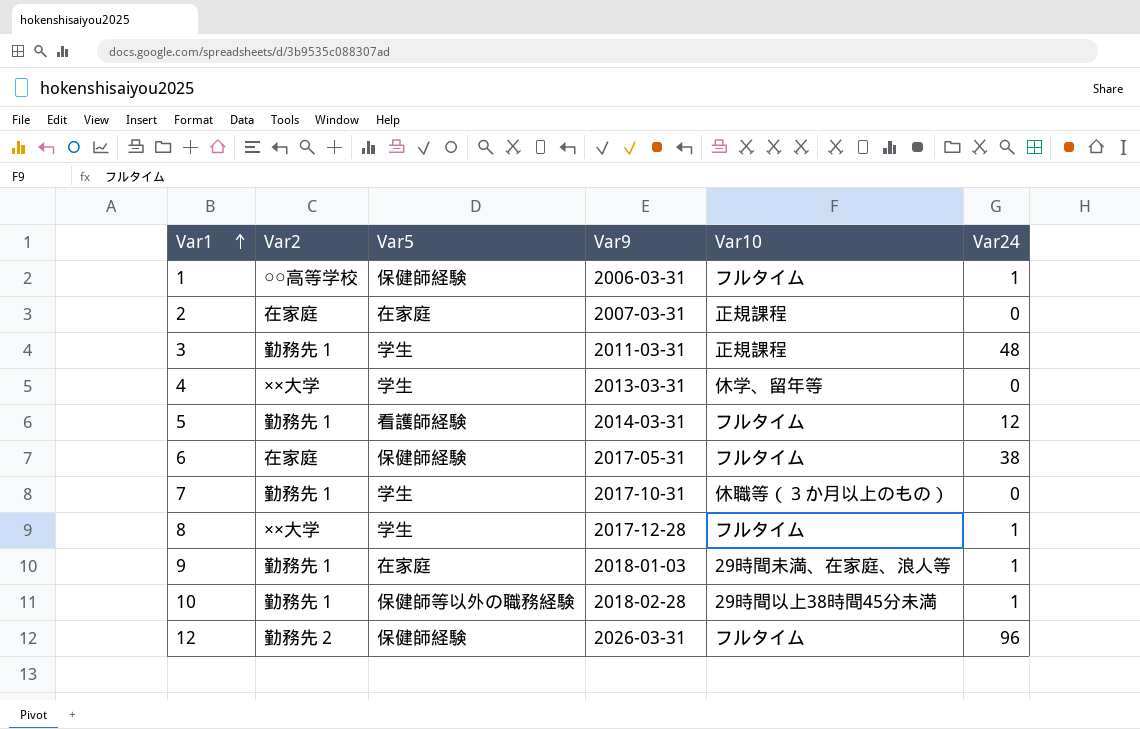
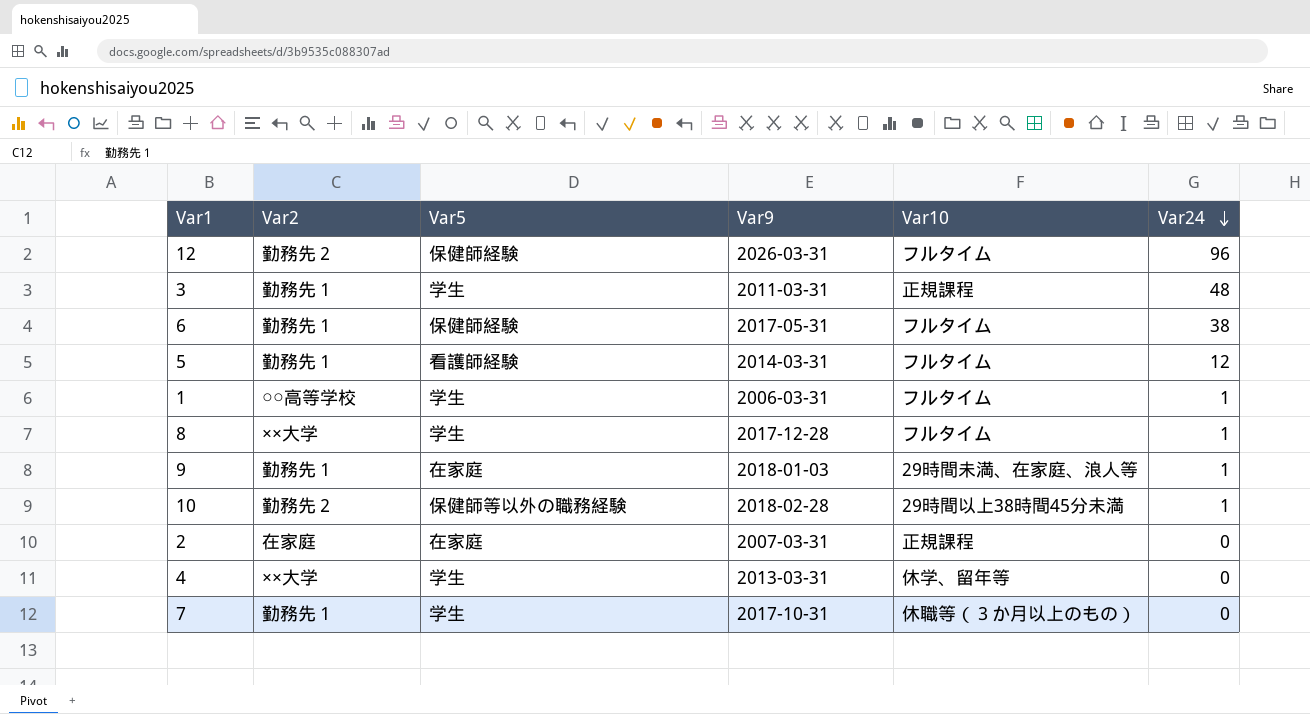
row order: Var1 ascending -> Var24 descending
6 | Var2: 在家庭 -> 勤務先１
1 | Var5: 保健師経験 -> 学生
10 | Var2: 勤務先１ -> 勤務先２

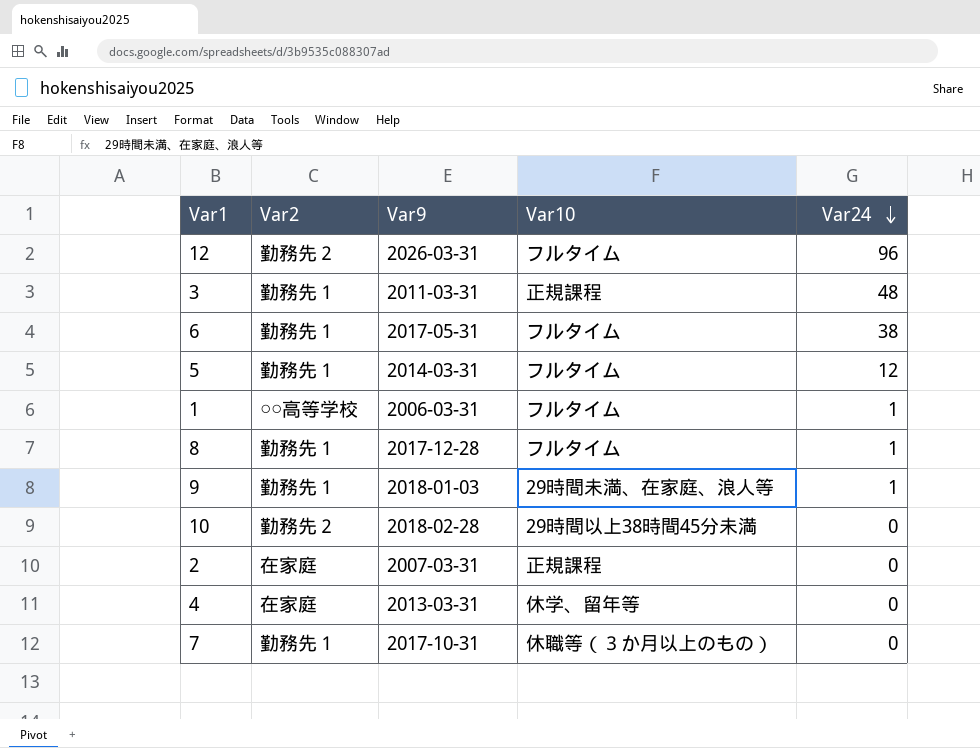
column Var5 | position: 3 -> none
8 | Var2: ××大学 -> 勤務先１
10 | Var24: 1 -> 0
4 | Var2: ××大学 -> 在家庭

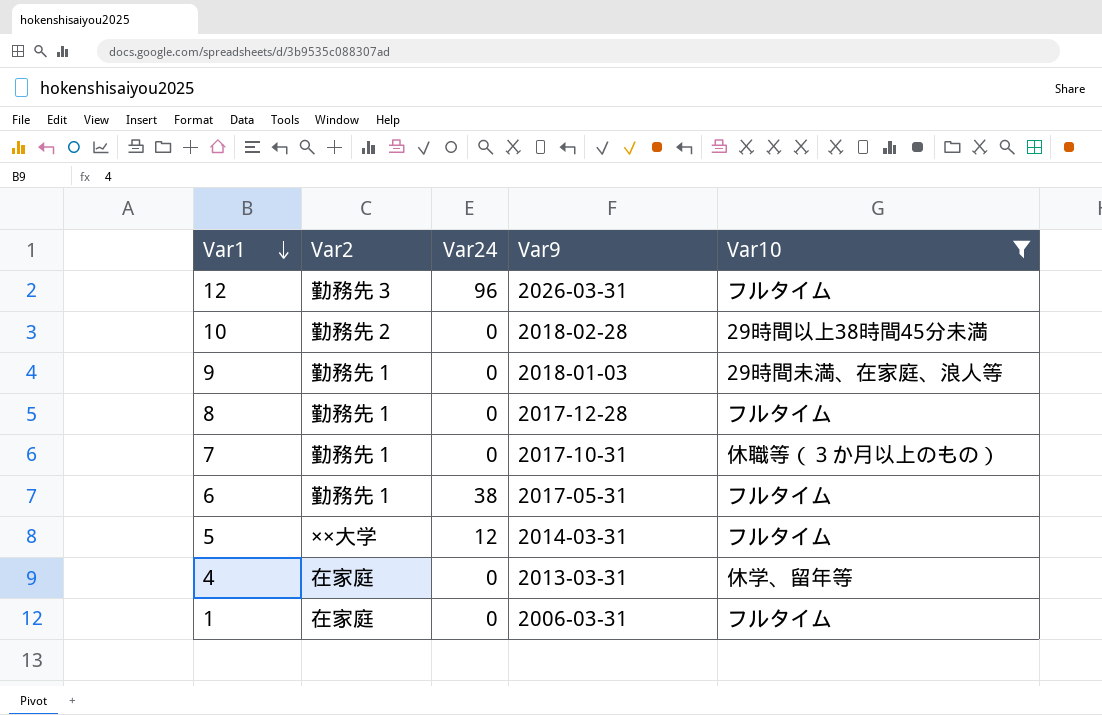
filter: none -> Var10 != 正規課程
row order: Var24 descending -> Var1 descending
column Var24 | position: 5 -> 3
12 | Var2: 勤務先２ -> 勤務先３
9 | Var24: 1 -> 0
8 | Var24: 1 -> 0
5 | Var2: 勤務先１ -> ××大学
1 | Var2: ○○高等学校 -> 在家庭
1 | Var24: 1 -> 0

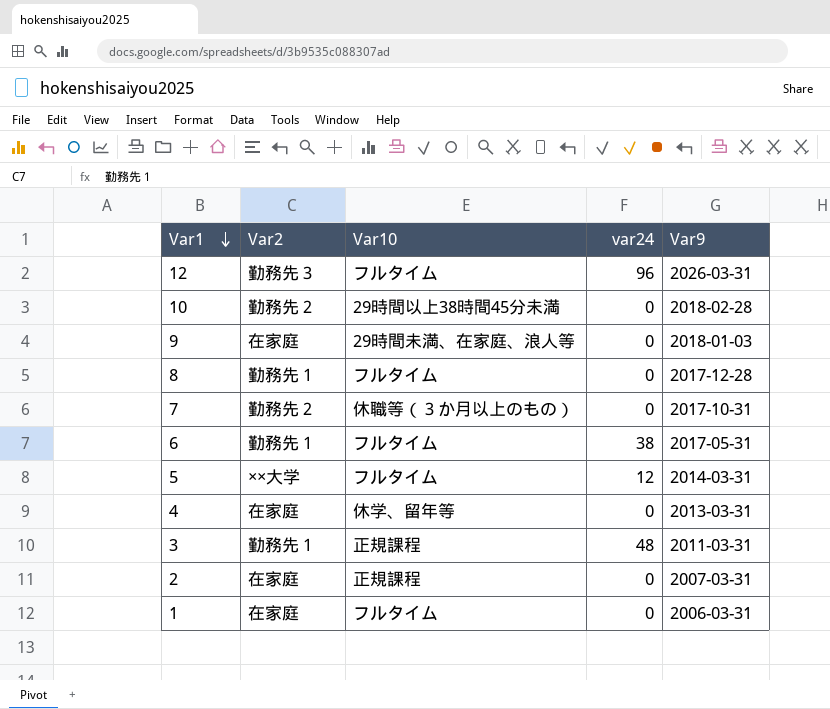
filter: Var10 != 正規課程 -> none
column Var10 | position: 5 -> 3
column name: Var24 -> var24
9 | Var2: 勤務先１ -> 在家庭
7 | Var2: 勤務先１ -> 勤務先２

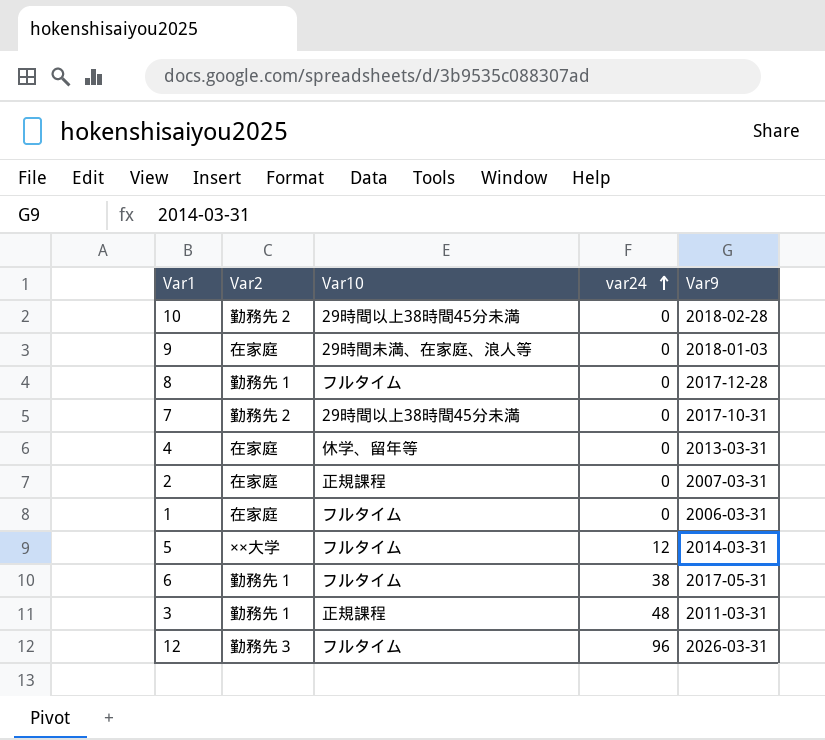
row order: Var1 descending -> var24 ascending
7 | Var10: 休職等（３か月以上のもの） -> 29時間以上38時間45分未満

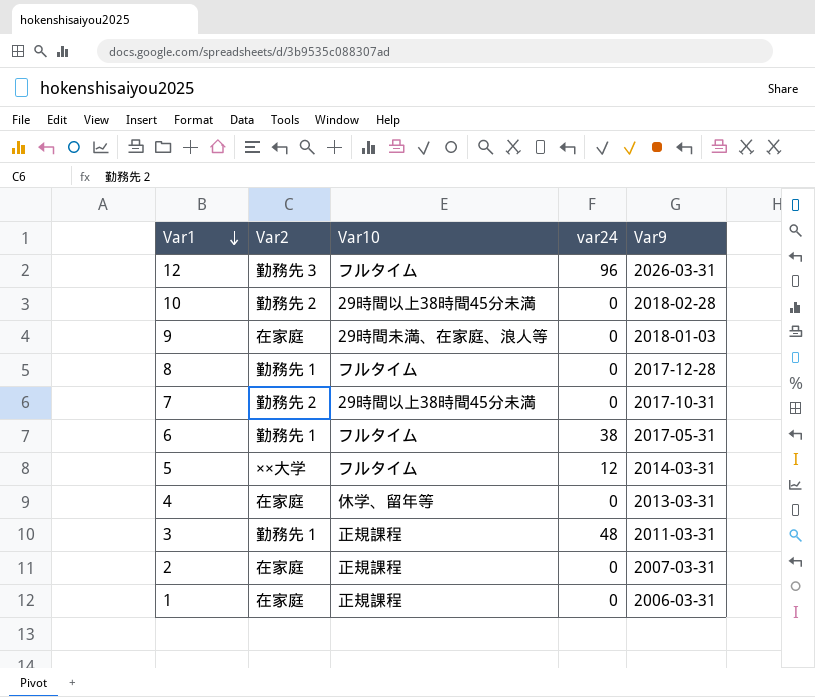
row order: var24 ascending -> Var1 descending
1 | Var10: フルタイム -> 正規課程

